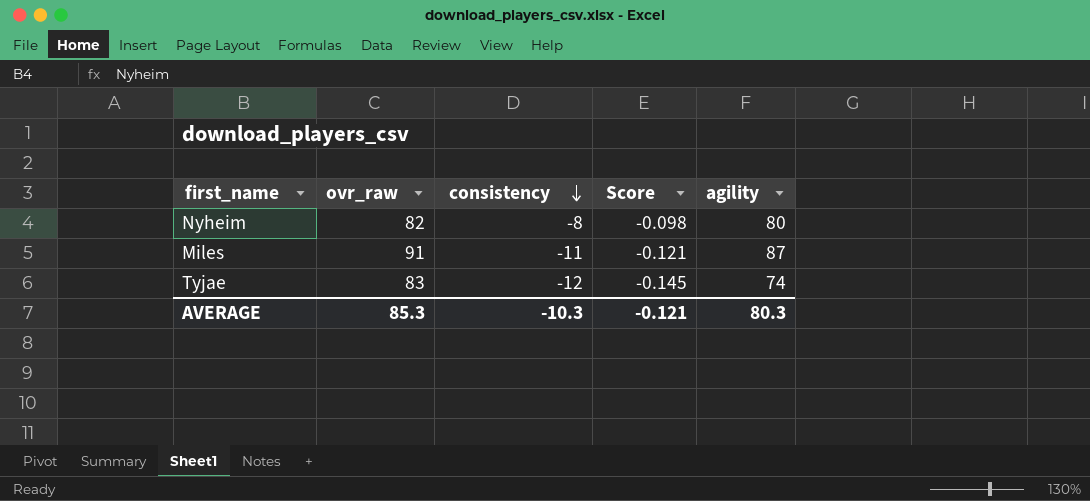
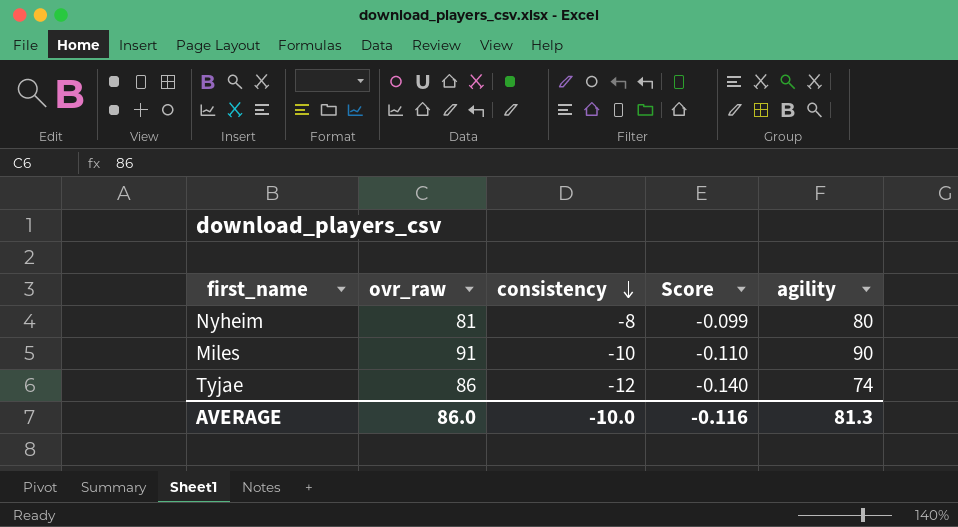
Nyheim | ovr_raw: 82 -> 81
Nyheim | Score: -0.098 -> -0.099
Miles | consistency: -11 -> -10
Miles | Score: -0.121 -> -0.110
Miles | agility: 87 -> 90
Tyjae | ovr_raw: 83 -> 86
Tyjae | Score: -0.145 -> -0.140
AVERAGE | ovr_raw: 85.3 -> 86.0
AVERAGE | consistency: -10.3 -> -10.0
AVERAGE | Score: -0.121 -> -0.116
AVERAGE | agility: 80.3 -> 81.3

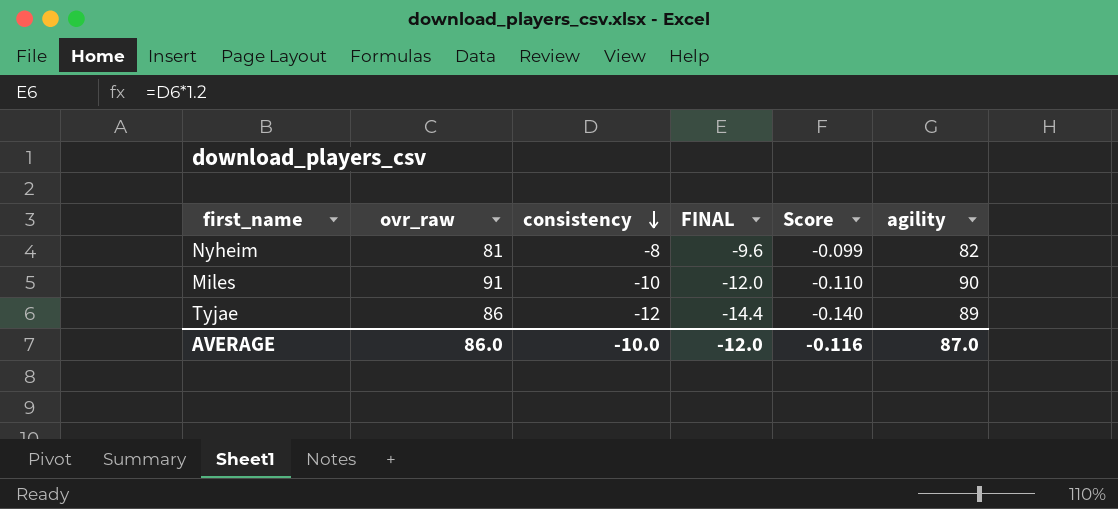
column FINAL | formula: none -> [consistency] * 1.2
Nyheim | agility: 80 -> 82
Tyjae | agility: 74 -> 89
AVERAGE | agility: 81.3 -> 87.0

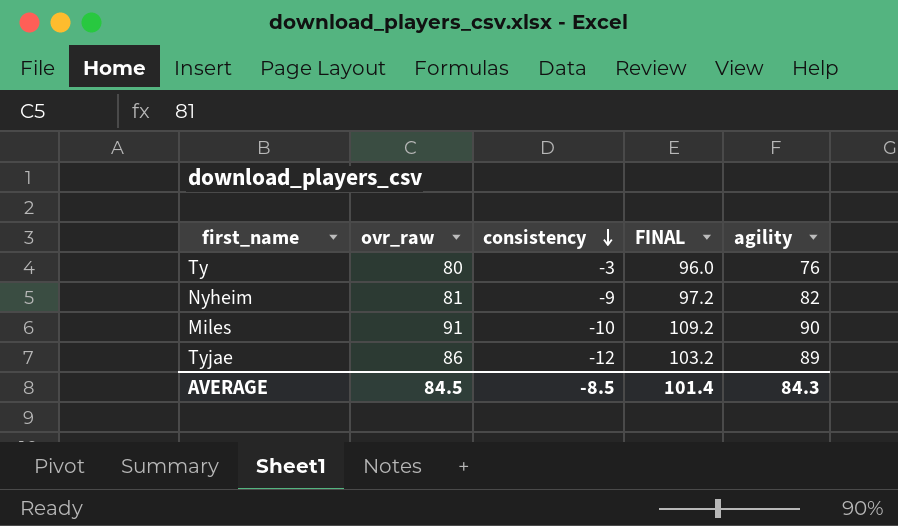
column Score | formula: [consistency] / [ovr_raw] -> none
column FINAL | formula: [consistency] * 1.2 -> [ovr_raw] * 1.2
row Ty: none -> 80 | -3 | 96.0 | 76
Nyheim | consistency: -8 -> -9
AVERAGE | ovr_raw: 86.0 -> 84.5
AVERAGE | consistency: -10.0 -> -8.5
AVERAGE | FINAL: -12.0 -> 101.4
AVERAGE | agility: 87.0 -> 84.3

